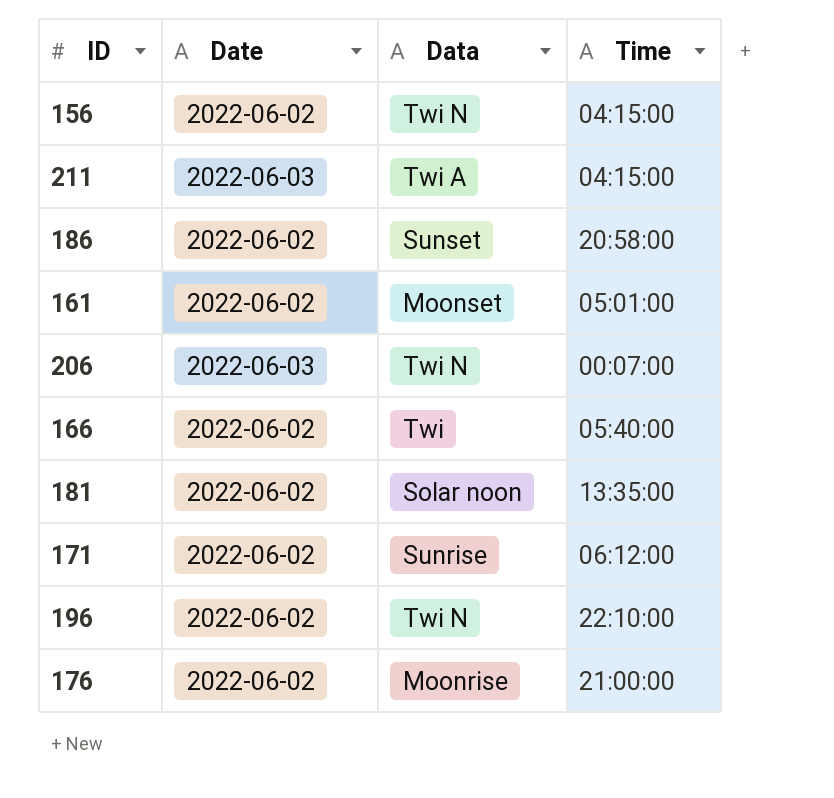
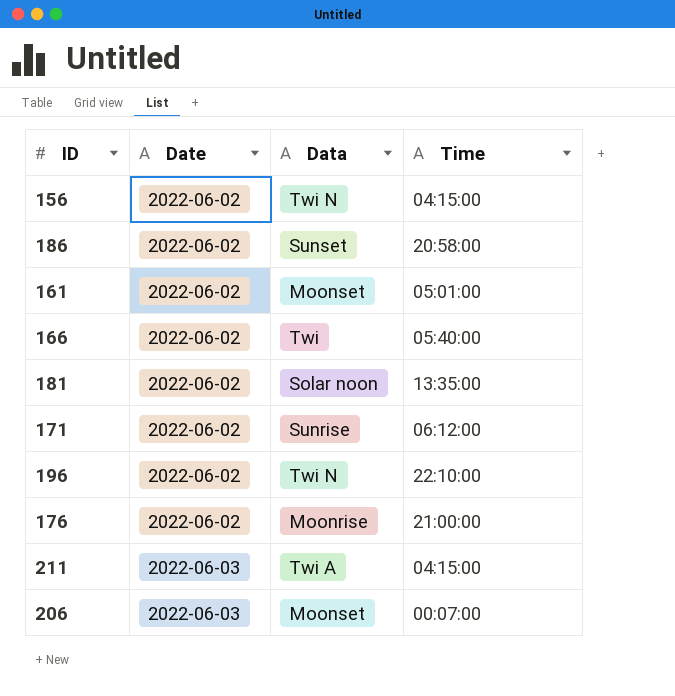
row order: none -> Date ascending
206 | Data: Twi N -> Moonset

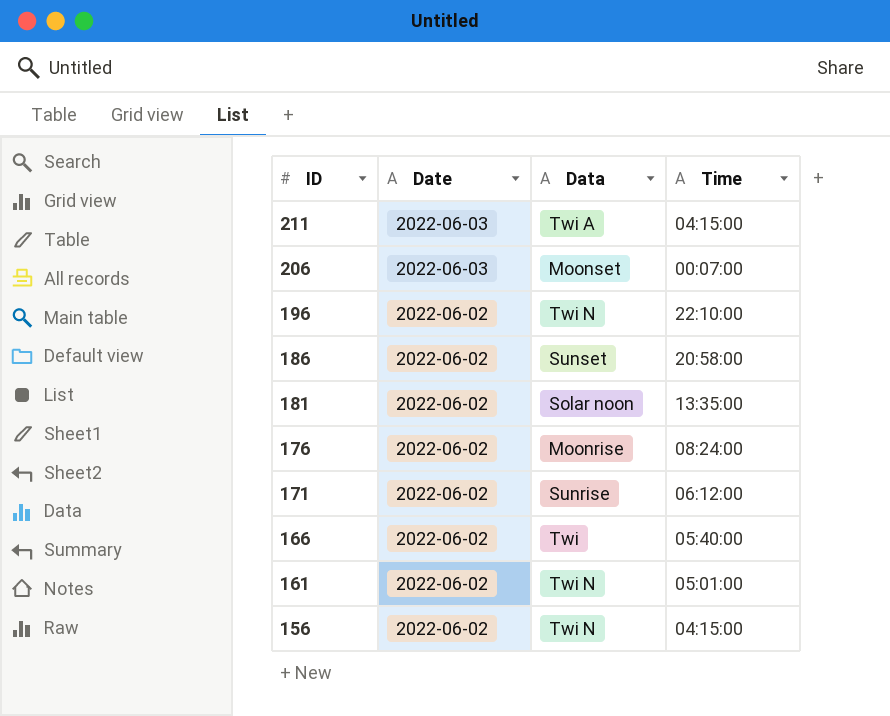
row order: Date ascending -> ID descending
176 | Time: 21:00:00 -> 08:24:00
161 | Data: Moonset -> Twi N

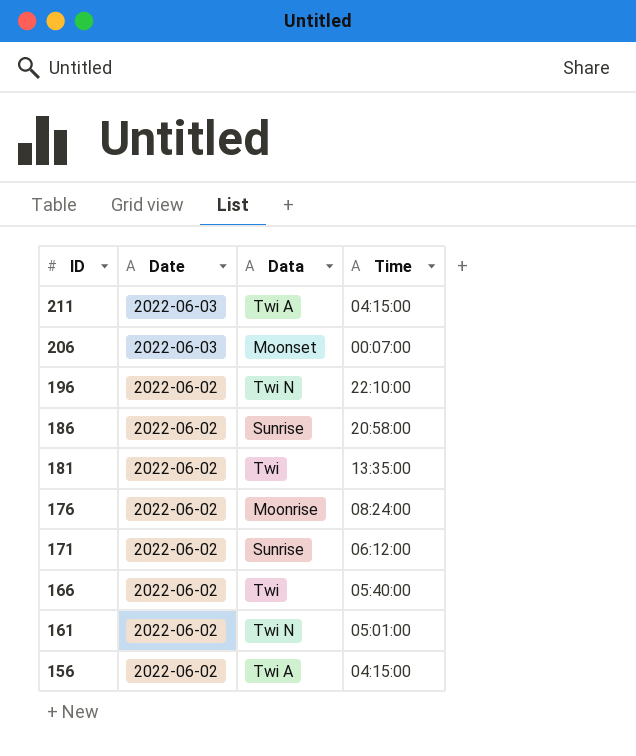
186 | Data: Sunset -> Sunrise
181 | Data: Solar noon -> Twi
156 | Data: Twi N -> Twi A

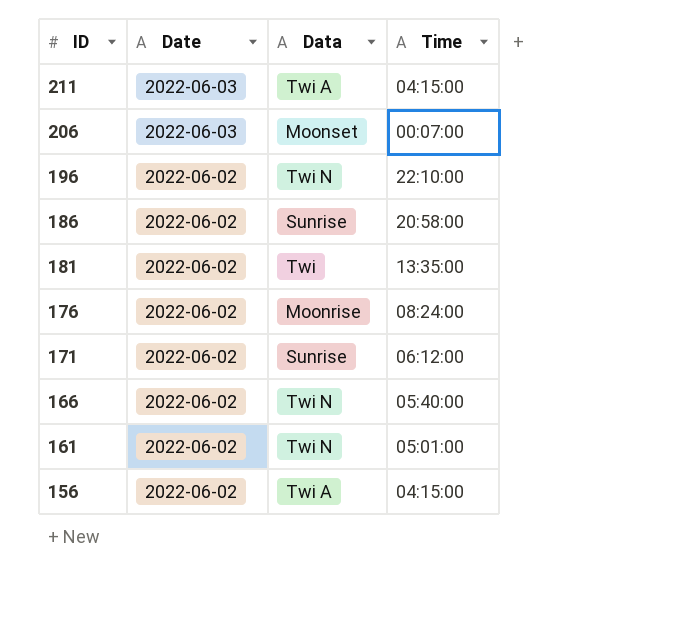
166 | Data: Twi -> Twi N

